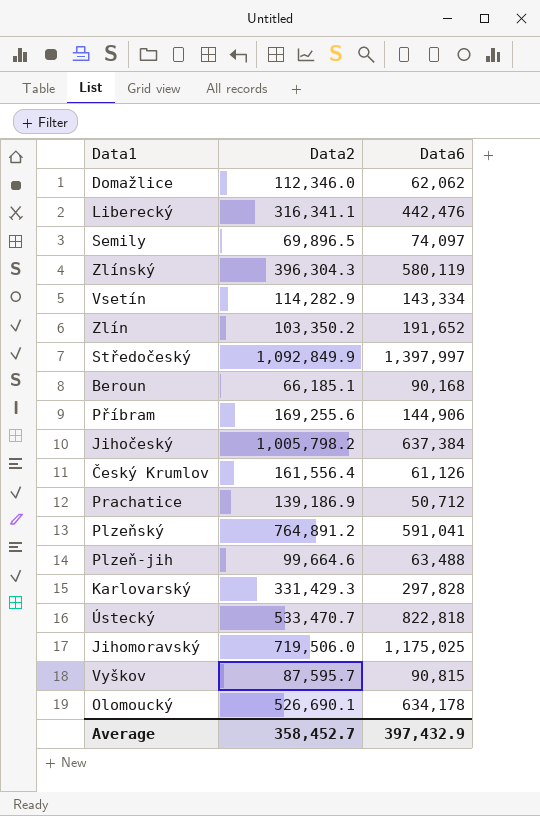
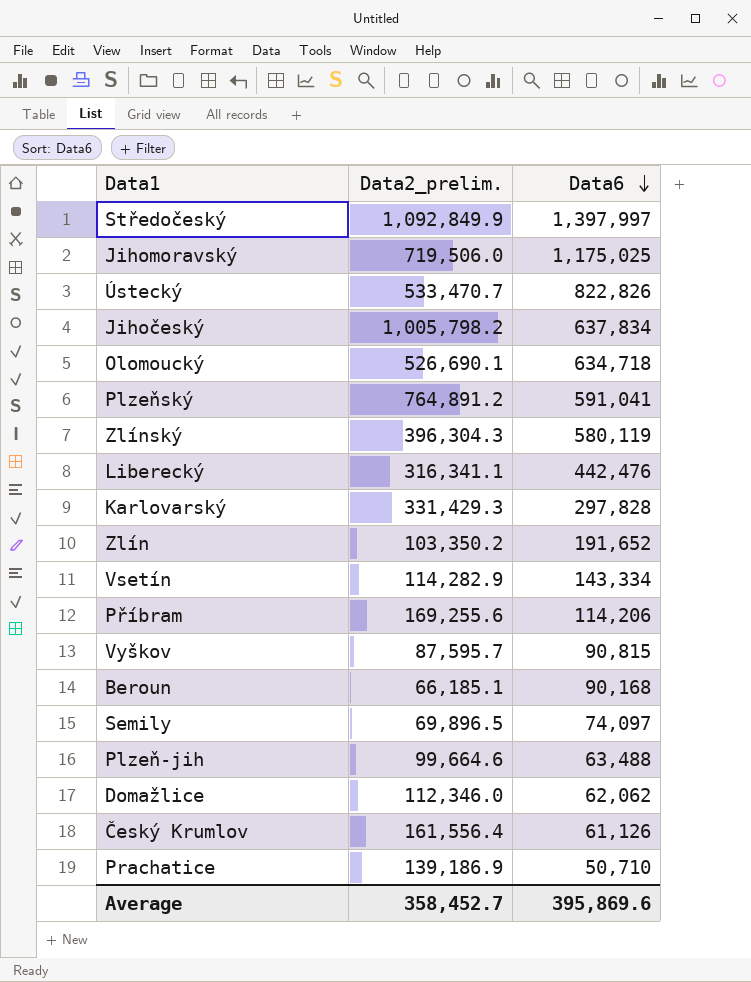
row order: none -> Data6 descending
column name: Data2 -> Data2_prelim.
Ústecký | Data6: 822,818 -> 822,826
Jihočeský | Data6: 637,384 -> 637,834
Olomoucký | Data6: 634,178 -> 634,718
Příbram | Data6: 144,906 -> 114,206
Prachatice | Data6: 50,712 -> 50,710
Average | Data6: 397,432.9 -> 395,869.6

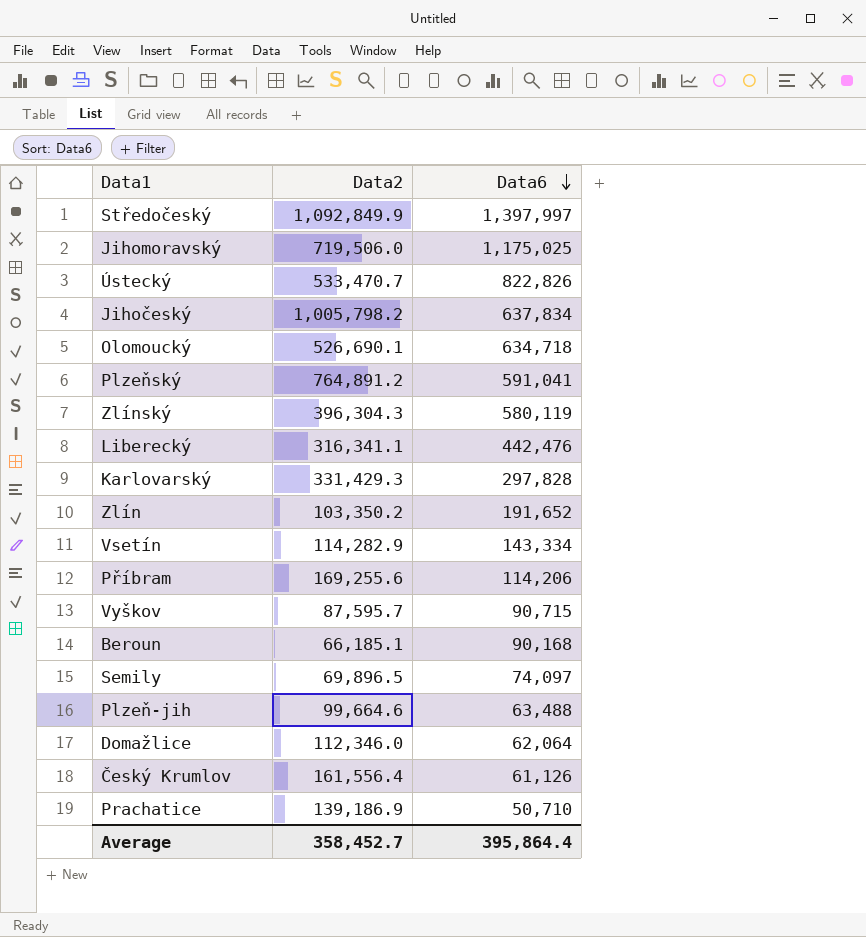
column name: Data2_prelim. -> Data2
Vyškov | Data6: 90,815 -> 90,715
Domažlice | Data6: 62,062 -> 62,064
Average | Data6: 395,869.6 -> 395,864.4

